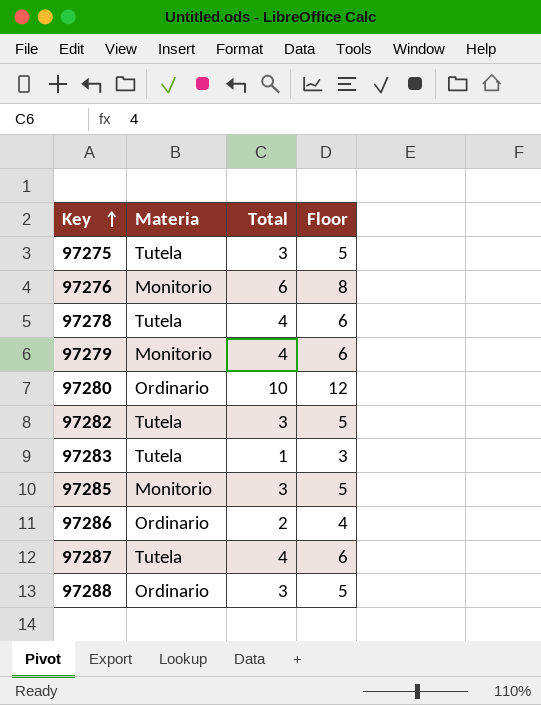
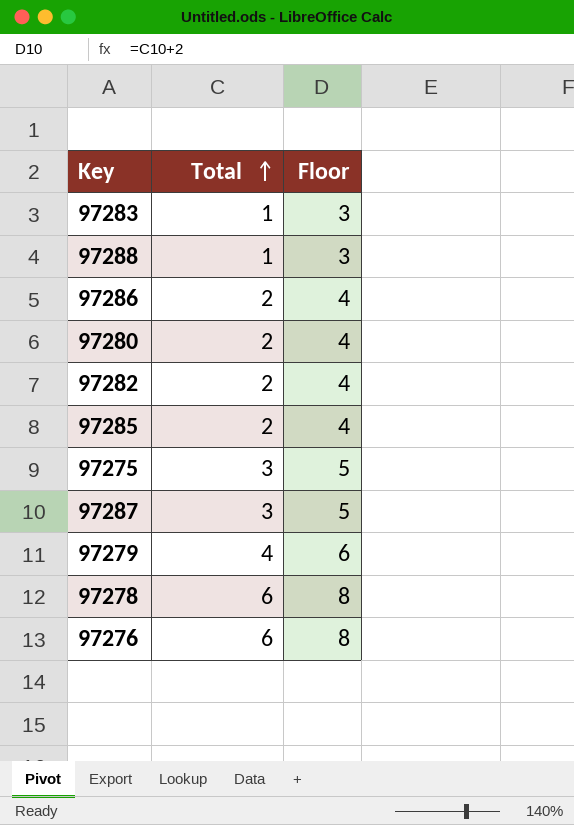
row order: Key ascending -> Total ascending
column Materia | position: 2 -> none
97288 | Total: 3 -> 1
97288 | Floor: 5 -> 3
97280 | Total: 10 -> 2
97280 | Floor: 12 -> 4
97282 | Total: 3 -> 2
97282 | Floor: 5 -> 4
97285 | Total: 3 -> 2
97285 | Floor: 5 -> 4
97287 | Total: 4 -> 3
97287 | Floor: 6 -> 5
97278 | Total: 4 -> 6
97278 | Floor: 6 -> 8

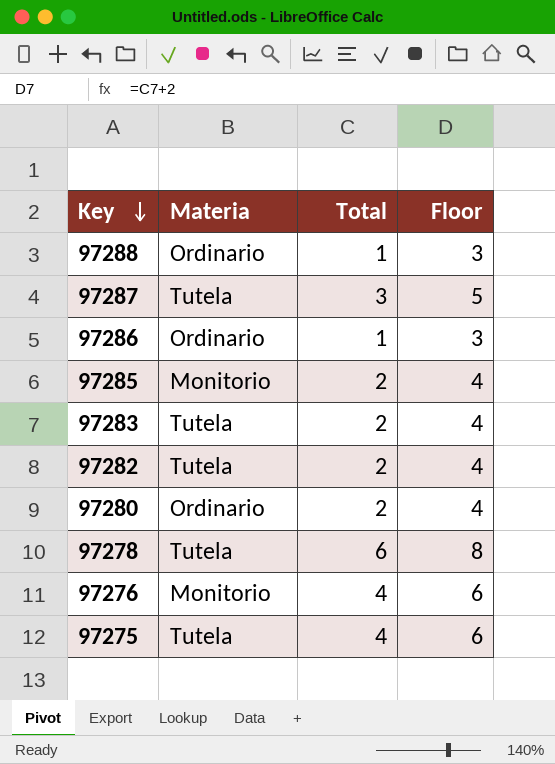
row order: Total ascending -> Key descending
column Materia | position: none -> 2
row 97279: 4 | 6 -> none
97286 | Total: 2 -> 1
97286 | Floor: 4 -> 3
97283 | Total: 1 -> 2
97283 | Floor: 3 -> 4
97276 | Total: 6 -> 4
97276 | Floor: 8 -> 6
97275 | Total: 3 -> 4
97275 | Floor: 5 -> 6

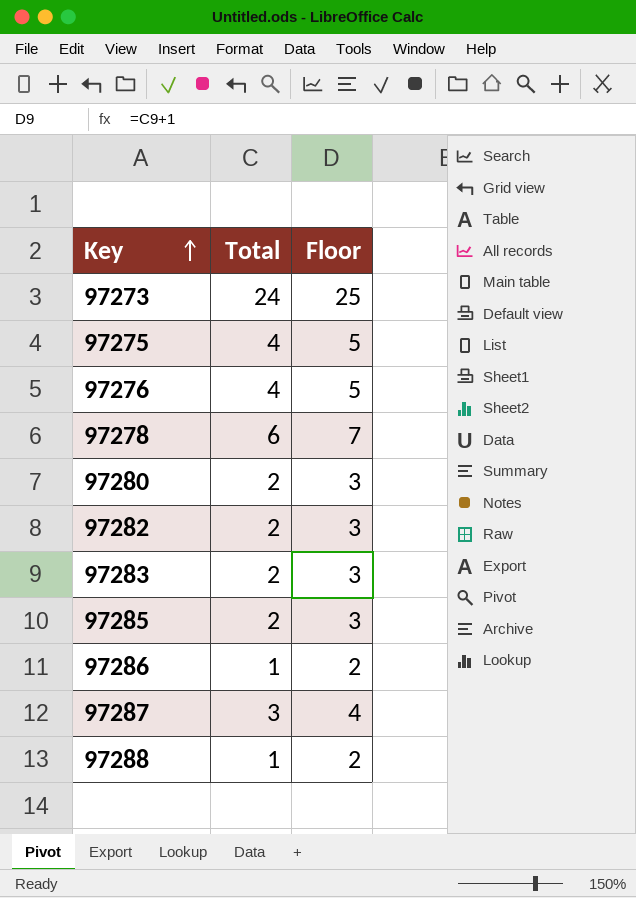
row order: Key descending -> Key ascending
column Materia | position: 2 -> none
column Floor | formula: [Total] + 2 -> [Total] + 1
row 97273: none -> 24 | 25

